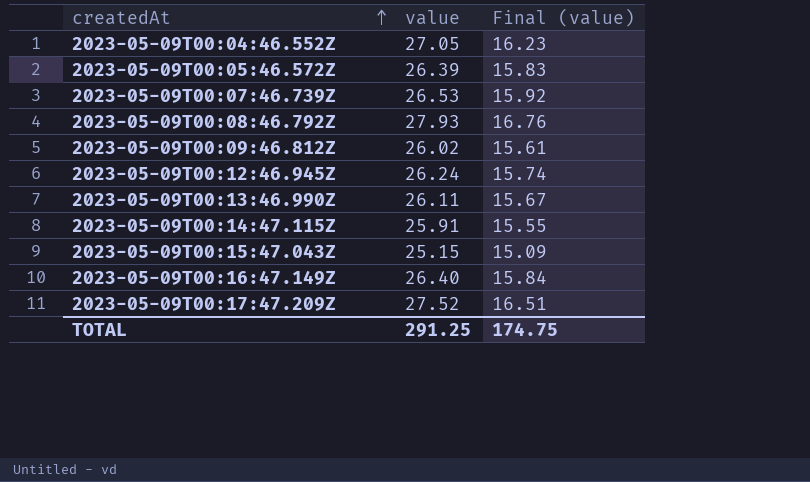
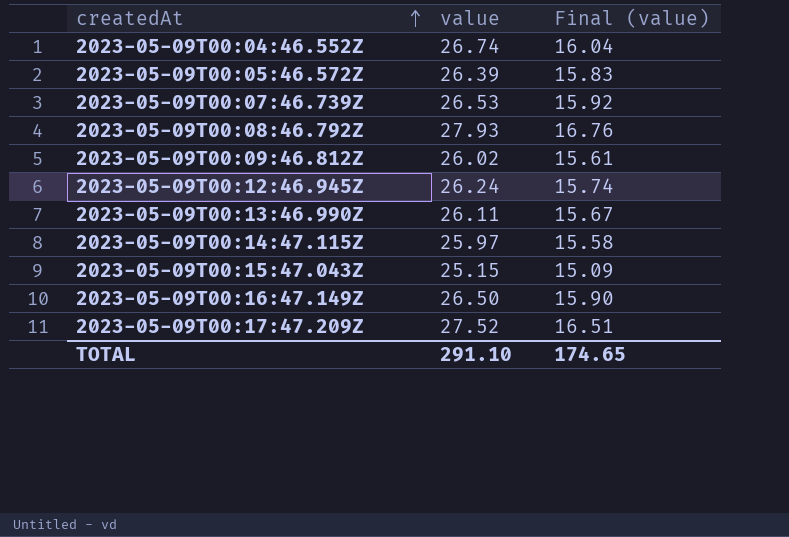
2023-05-09T00:04:46.552Z | value: 27.05 -> 26.74
2023-05-09T00:04:46.552Z | Final (value): 16.23 -> 16.04
2023-05-09T00:14:47.115Z | value: 25.91 -> 25.97
2023-05-09T00:14:47.115Z | Final (value): 15.55 -> 15.58
2023-05-09T00:16:47.149Z | value: 26.40 -> 26.50
2023-05-09T00:16:47.149Z | Final (value): 15.84 -> 15.90
TOTAL | value: 291.25 -> 291.10
TOTAL | Final (value): 174.75 -> 174.65

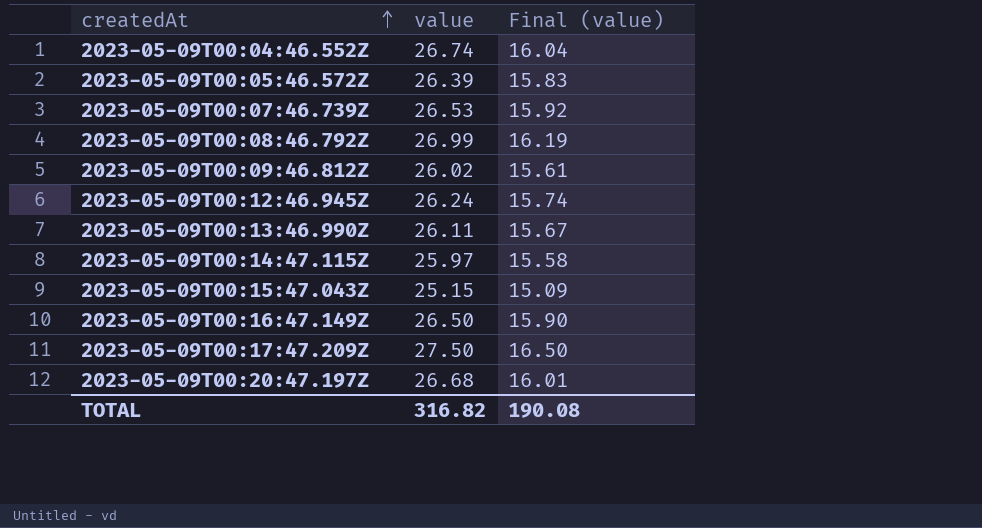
2023-05-09T00:08:46.792Z | value: 27.93 -> 26.99
2023-05-09T00:08:46.792Z | Final (value): 16.76 -> 16.19
2023-05-09T00:17:47.209Z | value: 27.52 -> 27.50
2023-05-09T00:17:47.209Z | Final (value): 16.51 -> 16.50
row 2023-05-09T00:20:47.197Z: none -> 26.68 | 16.01
TOTAL | value: 291.10 -> 316.82
TOTAL | Final (value): 174.65 -> 190.08

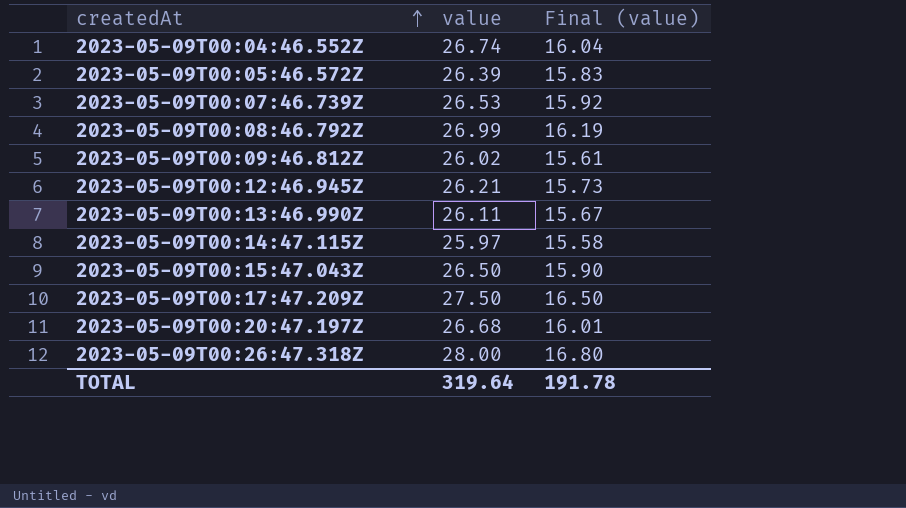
row 2023-05-09T00:16:47.149Z: 26.50 | 15.90 -> none
2023-05-09T00:12:46.945Z | value: 26.24 -> 26.21
2023-05-09T00:12:46.945Z | Final (value): 15.74 -> 15.73
2023-05-09T00:15:47.043Z | value: 25.15 -> 26.50
2023-05-09T00:15:47.043Z | Final (value): 15.09 -> 15.90
row 2023-05-09T00:26:47.318Z: none -> 28.00 | 16.80
TOTAL | value: 316.82 -> 319.64
TOTAL | Final (value): 190.08 -> 191.78

